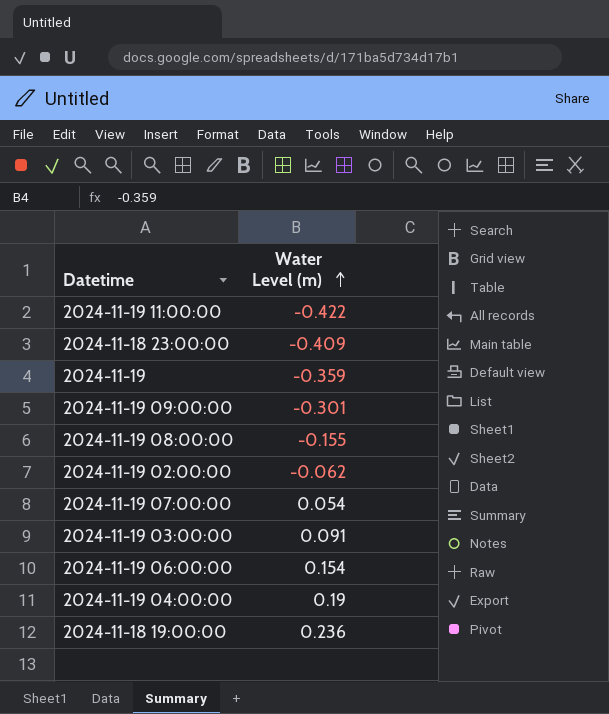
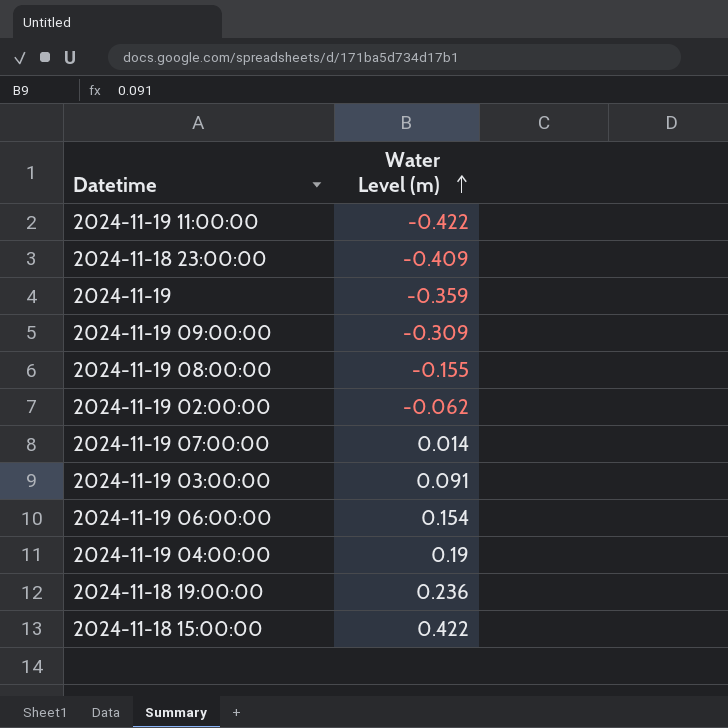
2024-11-19 09:00:00 | Water Level (m): -0.301 -> -0.309
2024-11-19 07:00:00 | Water Level (m): 0.054 -> 0.014
row 2024-11-18 15:00:00: none -> 0.422

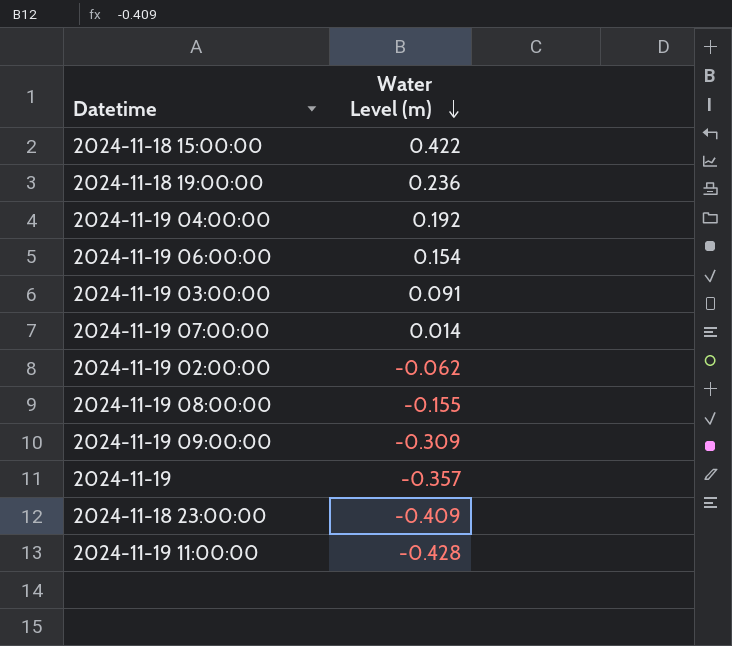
row order: Water Level (m) ascending -> Water Level (m) descending
2024-11-19 04:00:00 | Water Level (m): 0.19 -> 0.192
2024-11-19 | Water Level (m): -0.359 -> -0.357
2024-11-19 11:00:00 | Water Level (m): -0.422 -> -0.428

